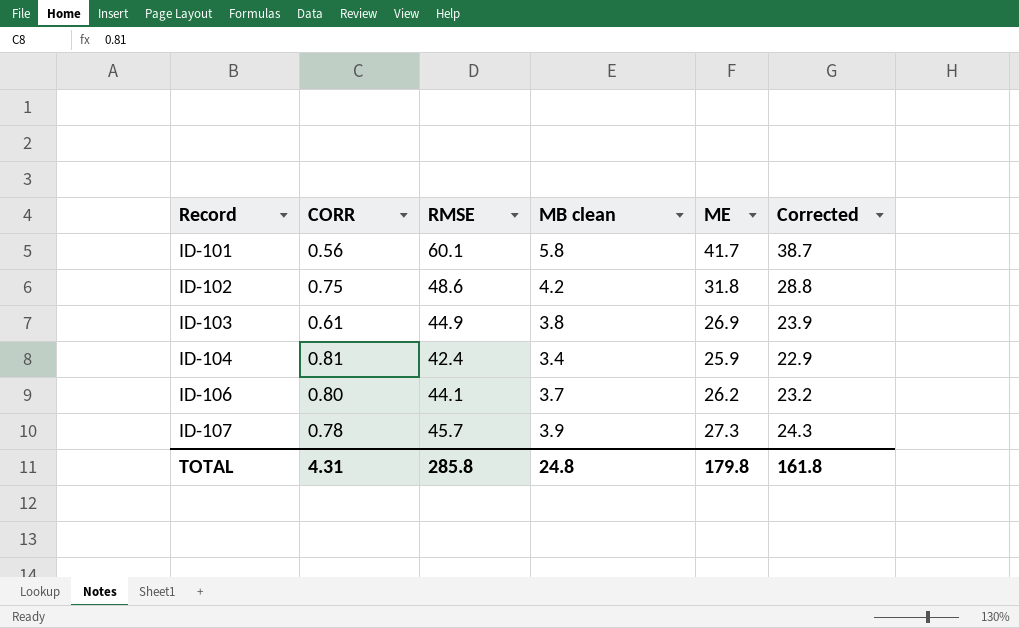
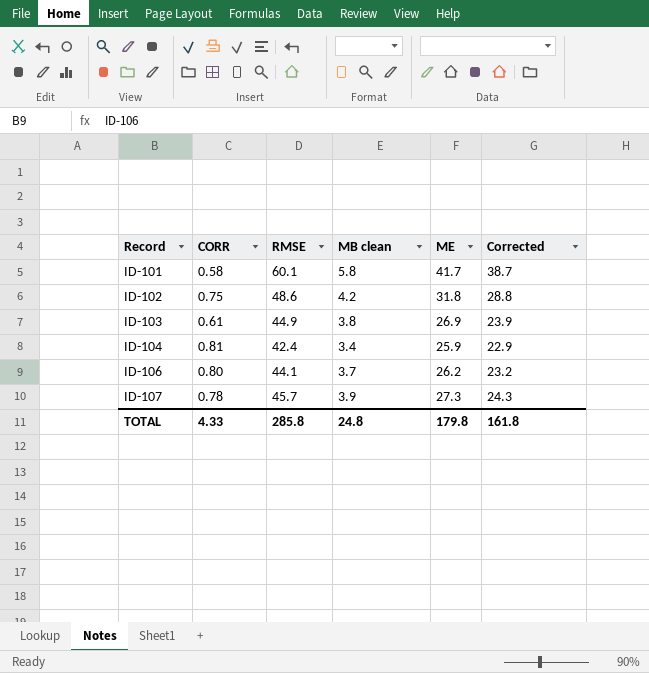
ID-101 | CORR: 0.56 -> 0.58
TOTAL | CORR: 4.31 -> 4.33

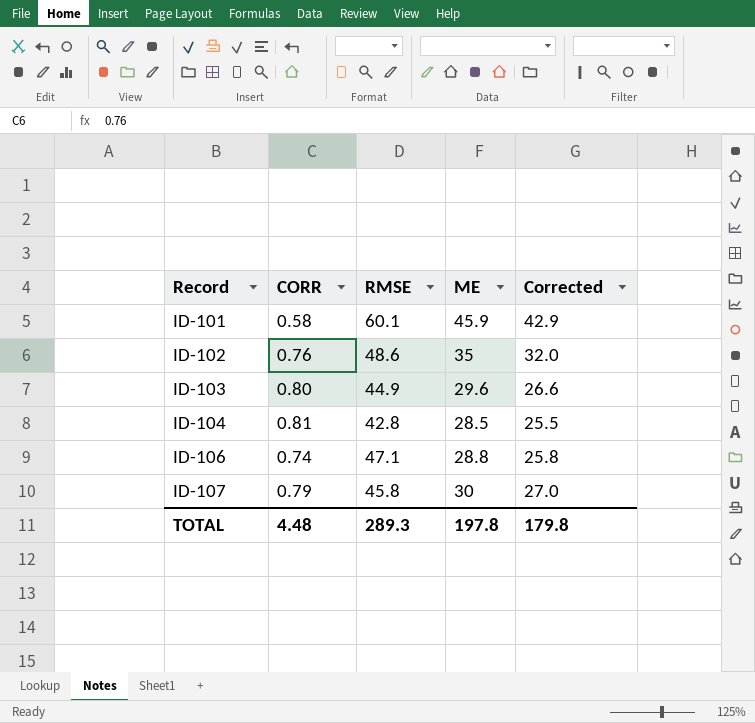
column MB clean | position: 4 -> none
ID-101 | ME: 41.7 -> 45.9
ID-101 | Corrected: 38.7 -> 42.9
ID-102 | CORR: 0.75 -> 0.76
ID-102 | ME: 31.8 -> 35
ID-102 | Corrected: 28.8 -> 32.0
ID-103 | CORR: 0.61 -> 0.80
ID-103 | ME: 26.9 -> 29.6
ID-103 | Corrected: 23.9 -> 26.6
ID-104 | RMSE: 42.4 -> 42.8
ID-104 | ME: 25.9 -> 28.5
ID-104 | Corrected: 22.9 -> 25.5
ID-106 | CORR: 0.80 -> 0.74
ID-106 | RMSE: 44.1 -> 47.1
ID-106 | ME: 26.2 -> 28.8
ID-106 | Corrected: 23.2 -> 25.8
ID-107 | CORR: 0.78 -> 0.79
ID-107 | RMSE: 45.7 -> 45.8
ID-107 | ME: 27.3 -> 30
ID-107 | Corrected: 24.3 -> 27.0
TOTAL | CORR: 4.33 -> 4.48
TOTAL | RMSE: 285.8 -> 289.3
TOTAL | ME: 179.8 -> 197.8
TOTAL | Corrected: 161.8 -> 179.8

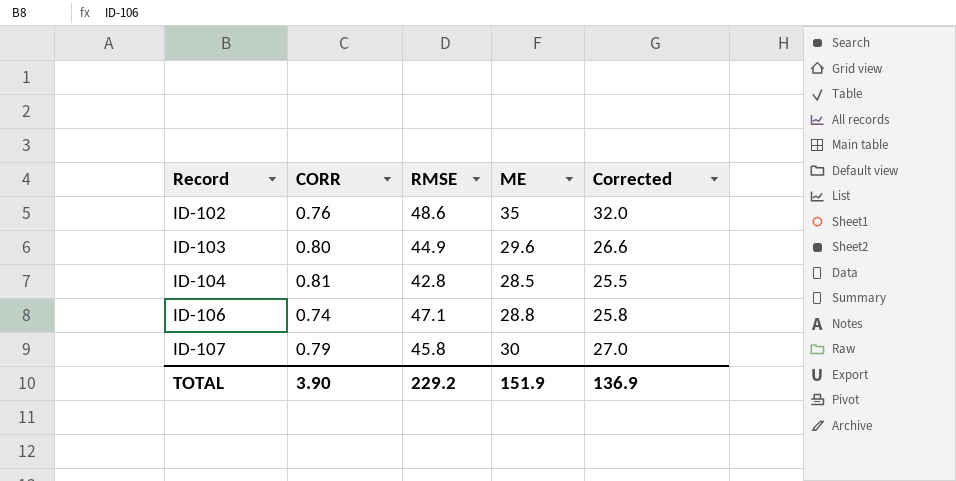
row ID-101: 0.58 | 60.1 | 45.9 | 42.9 -> none
TOTAL | CORR: 4.48 -> 3.90
TOTAL | RMSE: 289.3 -> 229.2
TOTAL | ME: 197.8 -> 151.9
TOTAL | Corrected: 179.8 -> 136.9

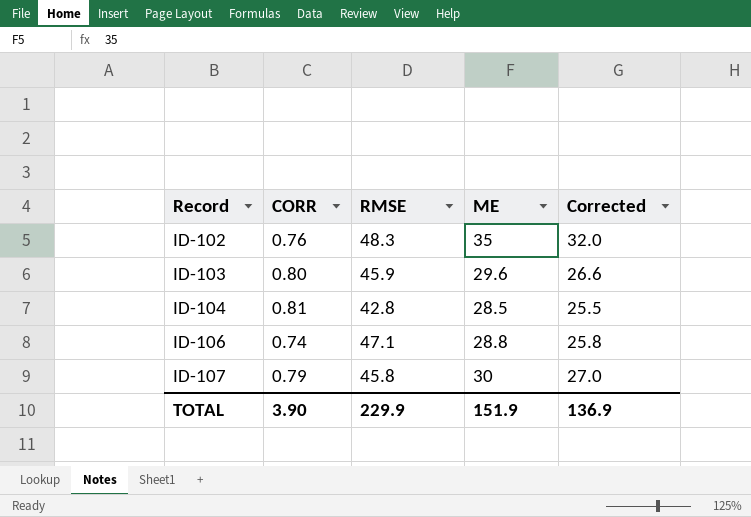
ID-102 | RMSE: 48.6 -> 48.3
ID-103 | RMSE: 44.9 -> 45.9
TOTAL | RMSE: 229.2 -> 229.9

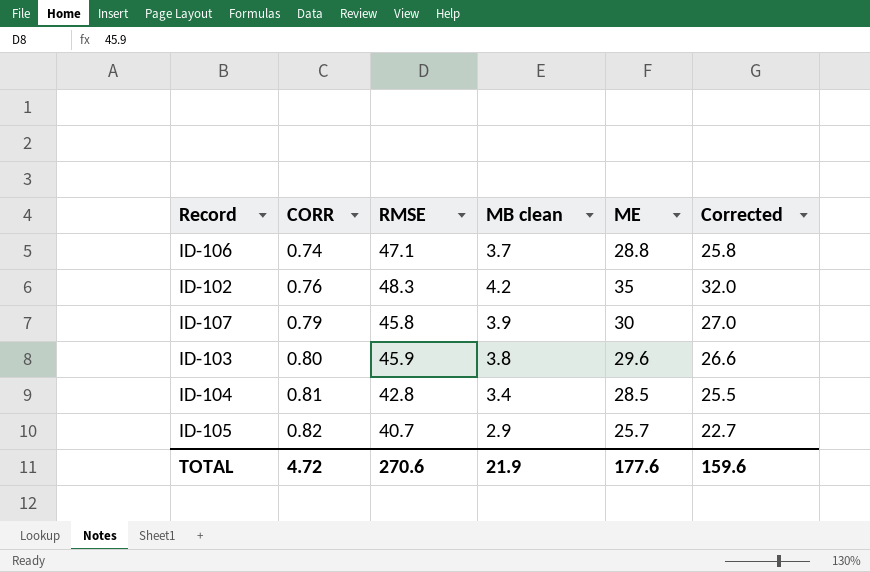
row order: Record ascending -> CORR ascending
column MB clean | position: none -> 4
row ID-105: none -> 0.82 | 40.7 | 2.9 | 25.7 | 22.7
TOTAL | CORR: 3.90 -> 4.72
TOTAL | RMSE: 229.9 -> 270.6
TOTAL | ME: 151.9 -> 177.6
TOTAL | Corrected: 136.9 -> 159.6

